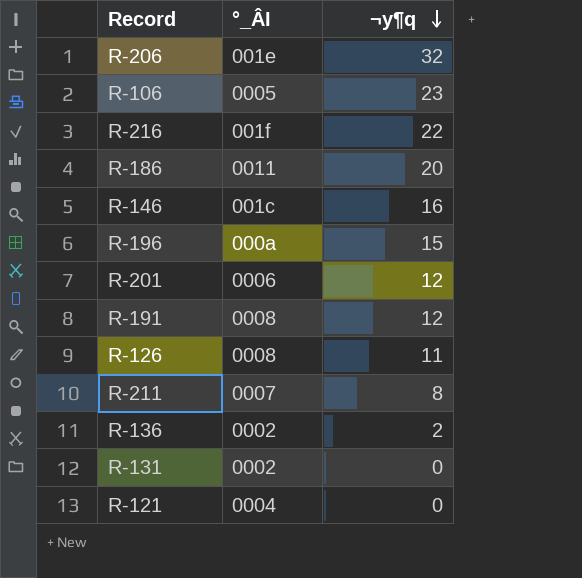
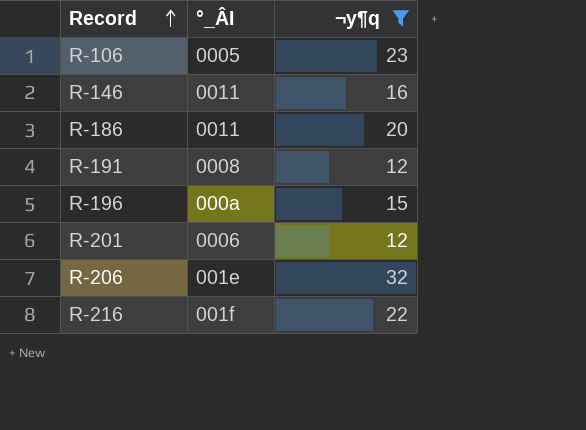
filter: none -> ¬y¶q >= 12
row order: ¬y¶q descending -> Record ascending
R-146 | °_ÂI: 001c -> 0011

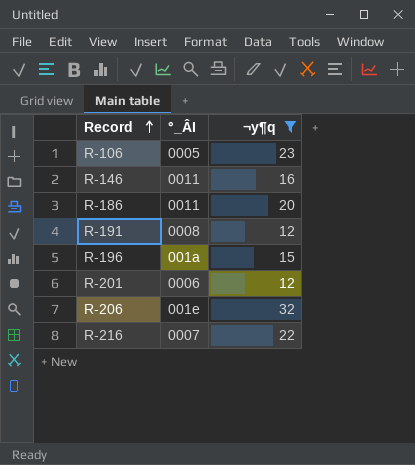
R-196 | °_ÂI: 000a -> 001a
R-216 | °_ÂI: 001f -> 0007

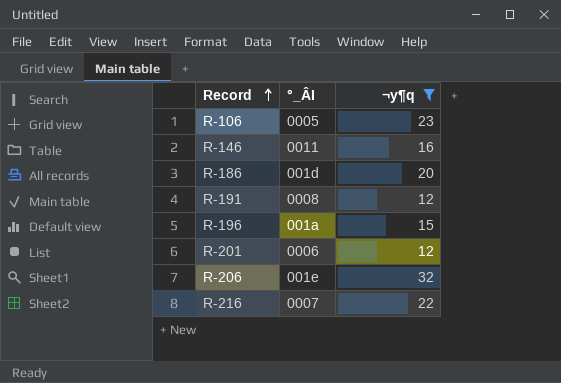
R-186 | °_ÂI: 0011 -> 001d

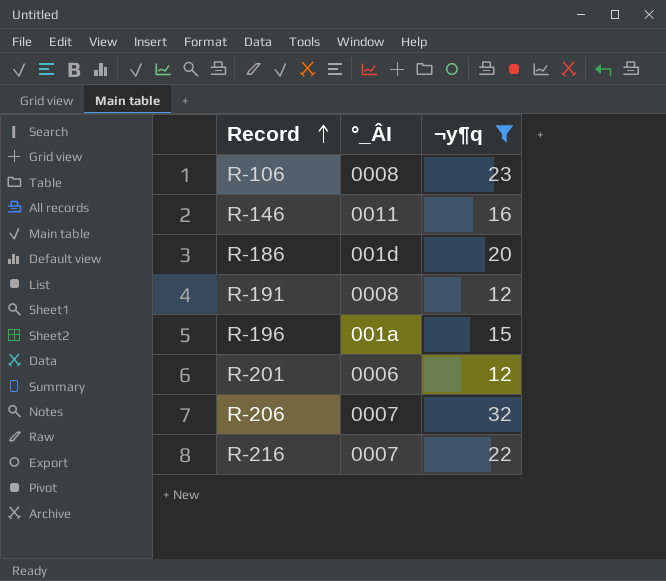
R-106 | °_ÂI: 0005 -> 0008
R-206 | °_ÂI: 001e -> 0007

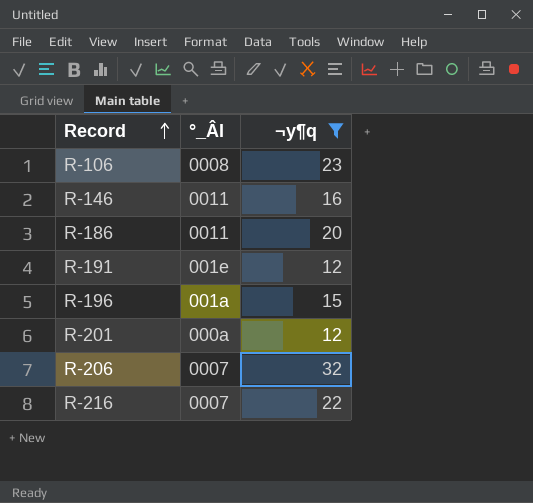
R-186 | °_ÂI: 001d -> 0011
R-191 | °_ÂI: 0008 -> 001e
R-201 | °_ÂI: 0006 -> 000a

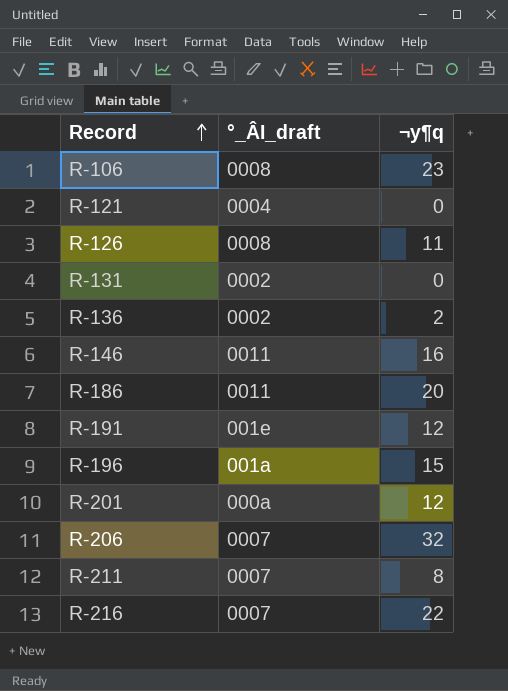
filter: ¬y¶q >= 12 -> none
column name: °_ÂI -> °_ÂI_draft

